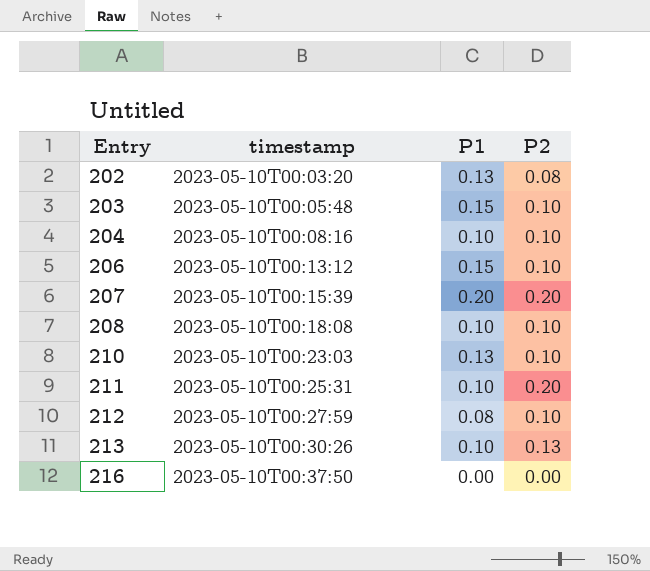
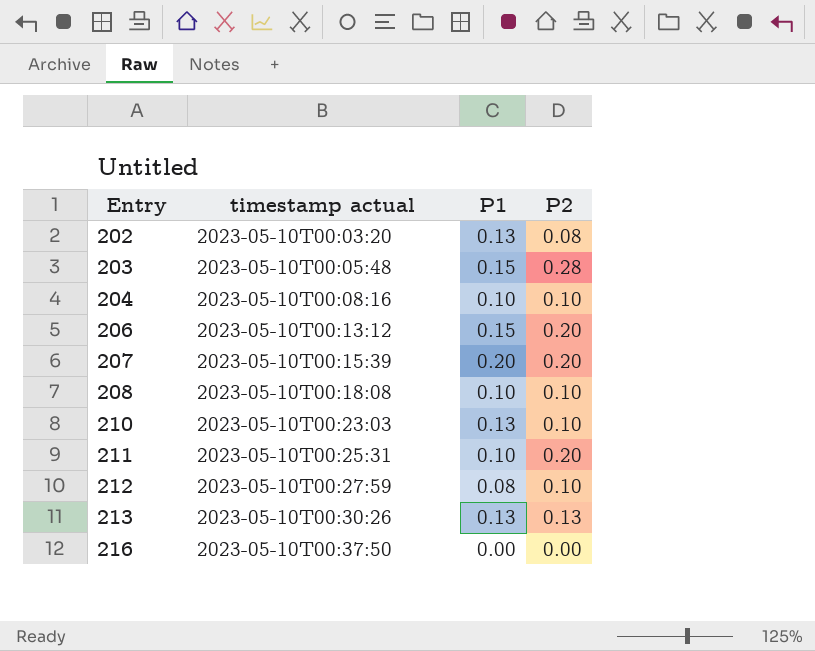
column name: timestamp -> timestamp actual
203 | P2: 0.10 -> 0.28
206 | P2: 0.10 -> 0.20
213 | P1: 0.10 -> 0.13

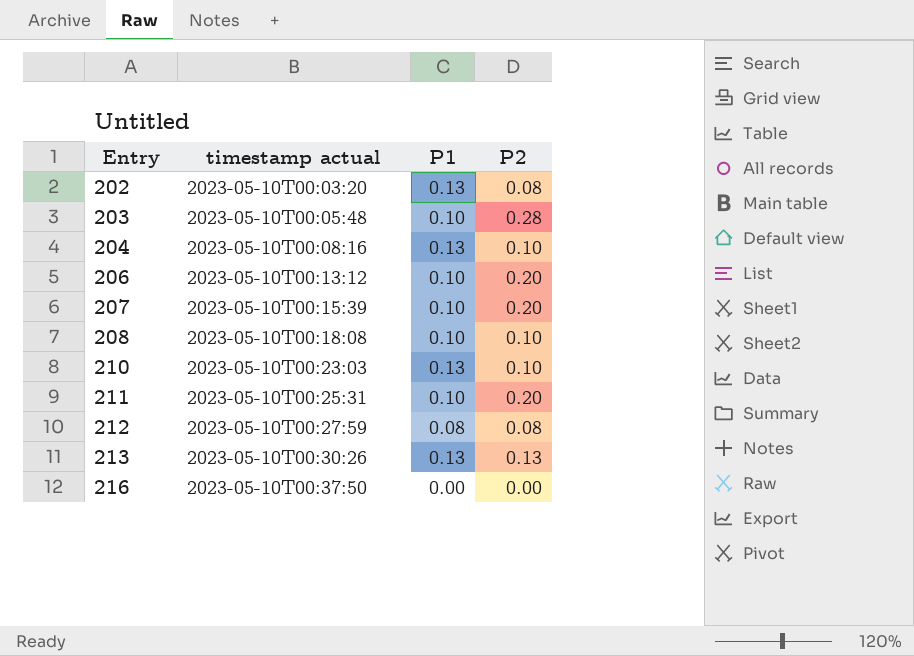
203 | P1: 0.15 -> 0.10
204 | P1: 0.10 -> 0.13
206 | P1: 0.15 -> 0.10
207 | P1: 0.20 -> 0.10
212 | P2: 0.10 -> 0.08

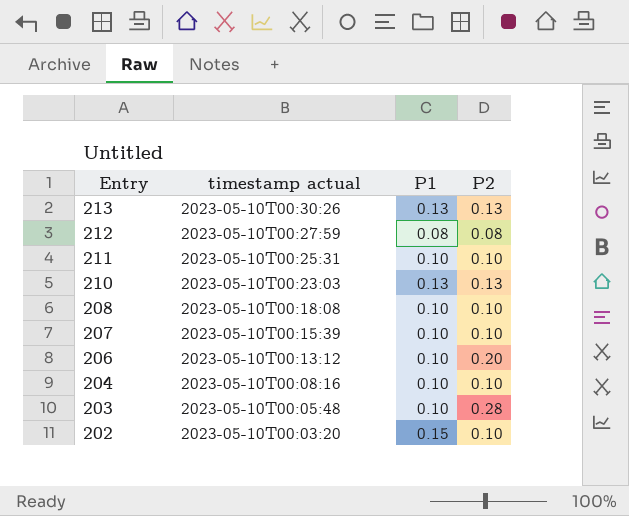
row order: Entry ascending -> Entry descending
row 216: 2023-05-10T00:37:50 | 0.00 | 0.00 -> none
211 | P2: 0.20 -> 0.10
210 | P2: 0.10 -> 0.13
207 | P2: 0.20 -> 0.10
204 | P1: 0.13 -> 0.10
202 | P1: 0.13 -> 0.15
202 | P2: 0.08 -> 0.10

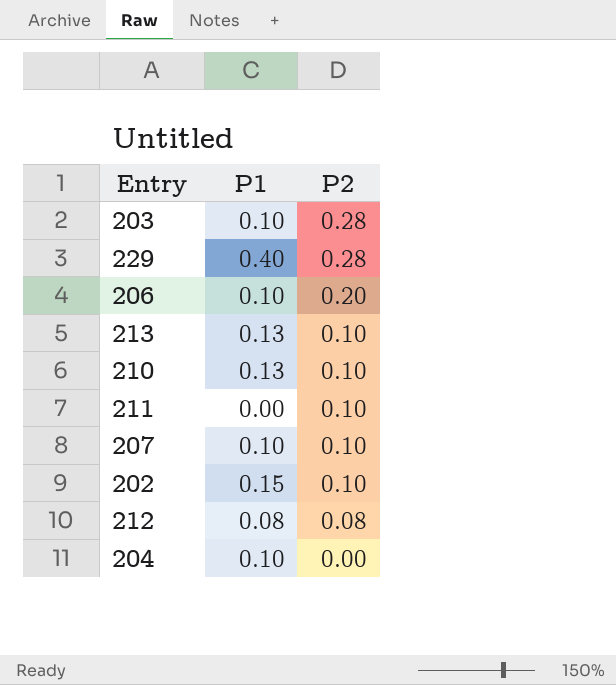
row order: Entry descending -> P2 descending
column timestamp actual | position: 2 -> none
row 208: 2023-05-10T00:18:08 | 0.10 | 0.10 -> none
row 229: none -> 0.40 | 0.28
213 | P2: 0.13 -> 0.10
210 | P2: 0.13 -> 0.10
211 | P1: 0.10 -> 0.00
204 | P2: 0.10 -> 0.00

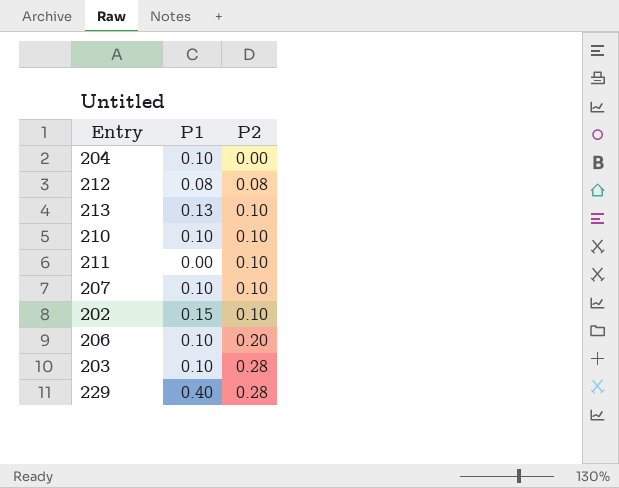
row order: P2 descending -> P2 ascending
210 | P1: 0.13 -> 0.10

